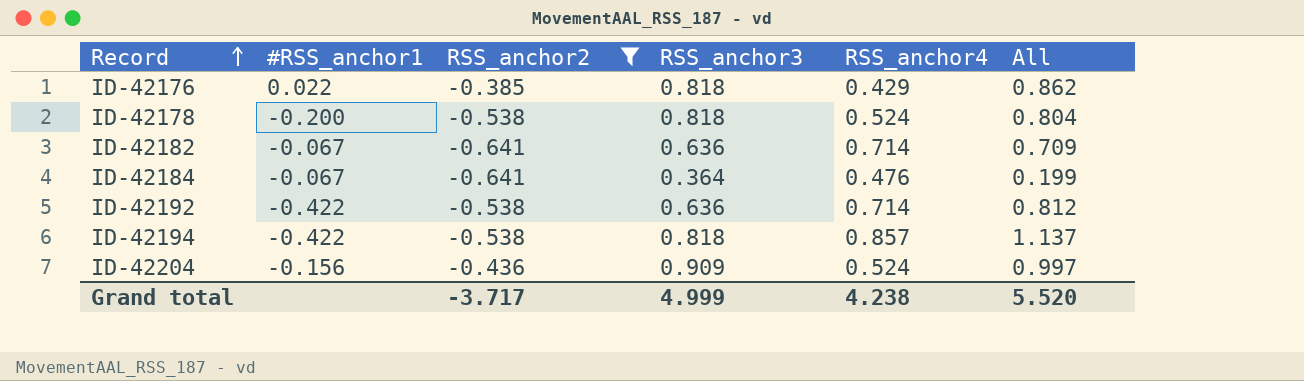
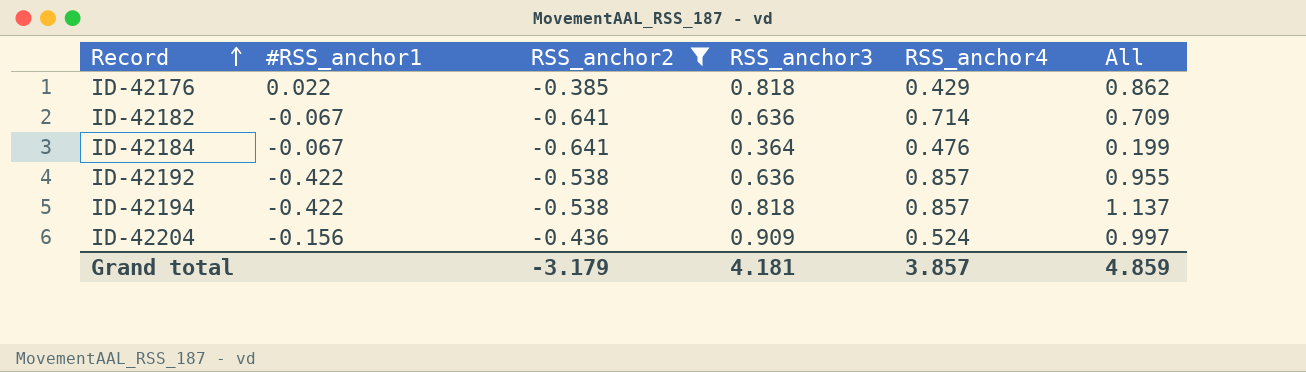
row ID-42178: -0.200 | -0.538 | 0.818 | 0.524 | 0.804 -> none
ID-42192 | RSS_anchor4: 0.714 -> 0.857
ID-42192 | All: 0.812 -> 0.955
Grand total | RSS_anchor2: -3.717 -> -3.179
Grand total | RSS_anchor3: 4.999 -> 4.181
Grand total | RSS_anchor4: 4.238 -> 3.857
Grand total | All: 5.520 -> 4.859

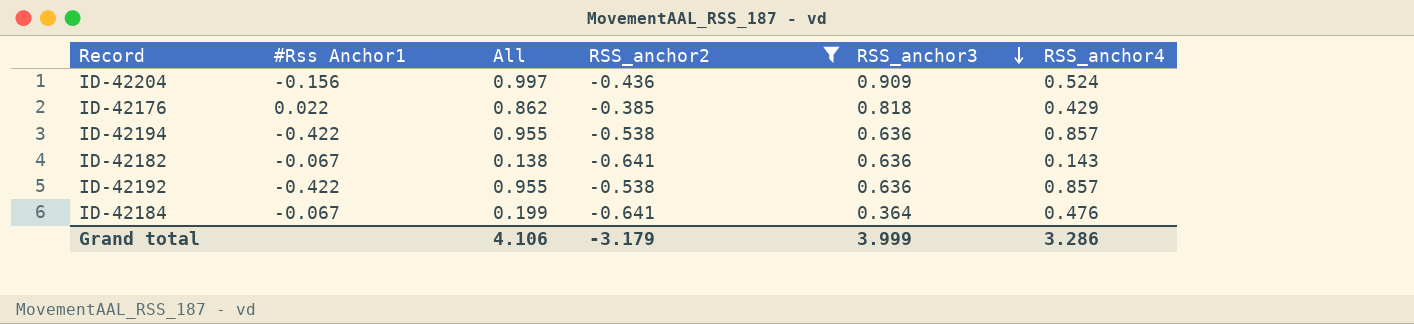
row order: Record ascending -> RSS_anchor3 descending
column name: #RSS_anchor1 -> #Rss Anchor1
column All | position: 6 -> 3
ID-42194 | All: 1.137 -> 0.955
ID-42194 | RSS_anchor3: 0.818 -> 0.636
ID-42182 | All: 0.709 -> 0.138
ID-42182 | RSS_anchor4: 0.714 -> 0.143
Grand total | All: 4.859 -> 4.106
Grand total | RSS_anchor3: 4.181 -> 3.999
Grand total | RSS_anchor4: 3.857 -> 3.286

